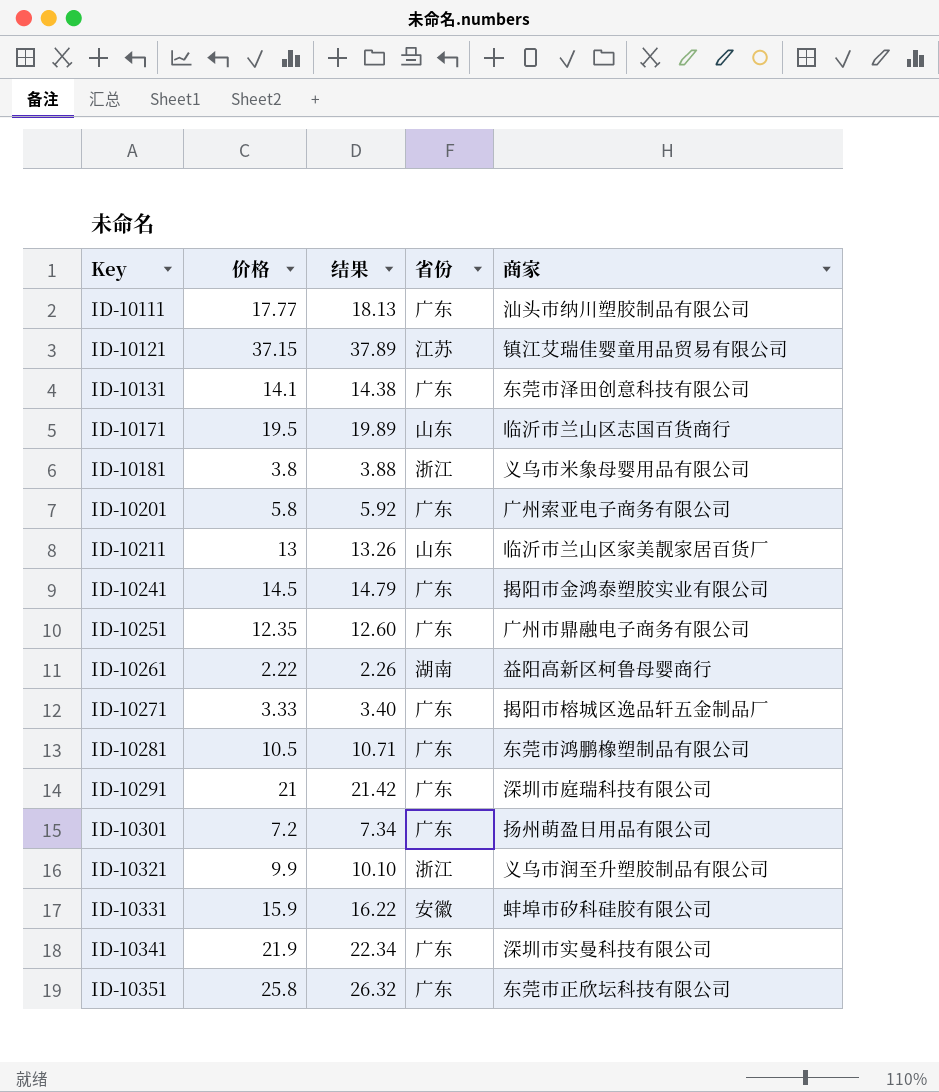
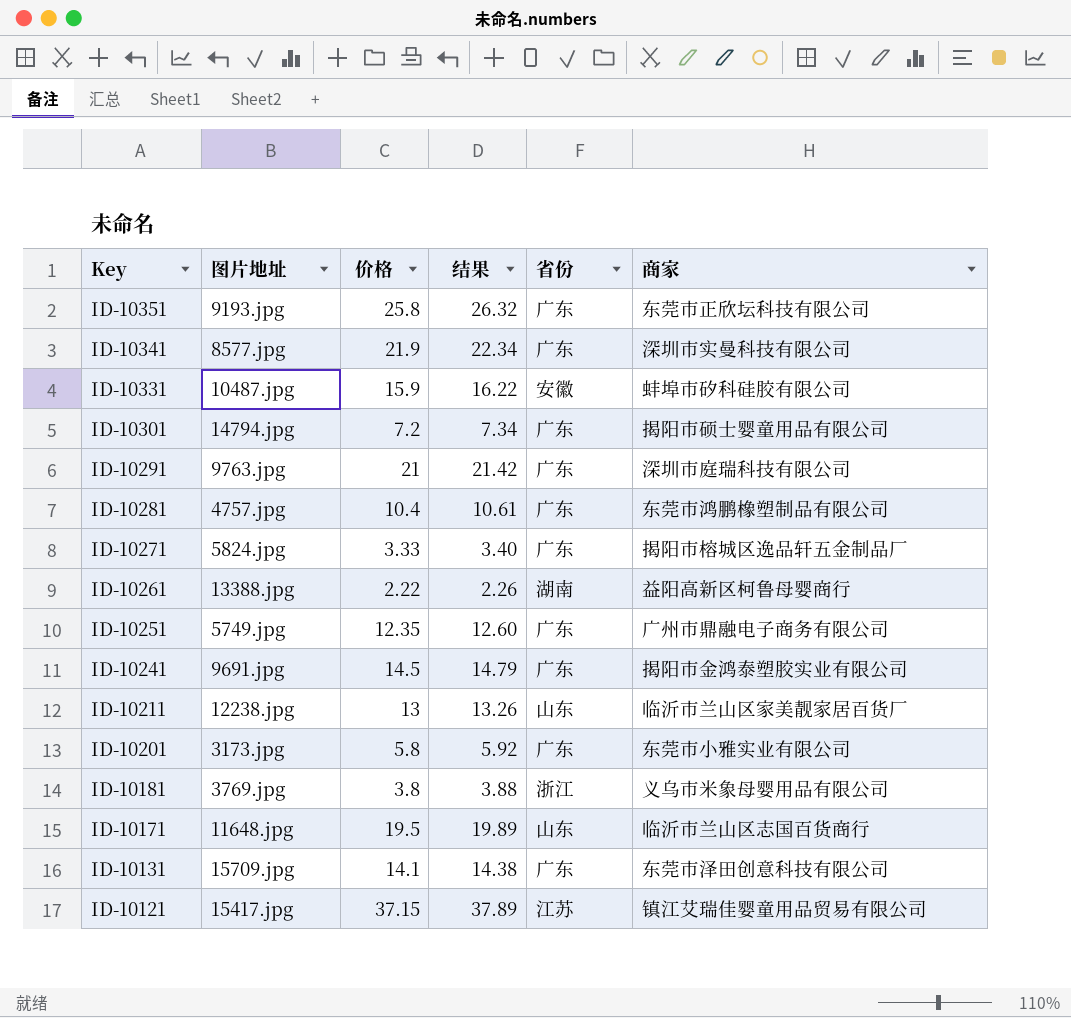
row order: Key ascending -> Key descending
column 图片地址 | position: none -> 2
row ID-10111: 17.77 | 18.13 | 广东 | 汕头市纳川塑胶制品有限公司 -> none
row ID-10321: 9.9 | 10.10 | 浙江 | 义乌市润至升塑胶制品有限公司 -> none
ID-10301 | 商家: 扬州萌盈日用品有限公司 -> 揭阳市硕士婴童用品有限公司
ID-10281 | 价格: 10.5 -> 10.4
ID-10281 | 结果: 10.71 -> 10.61
ID-10201 | 商家: 广州索亚电子商务有限公司 -> 东莞市小雅实业有限公司

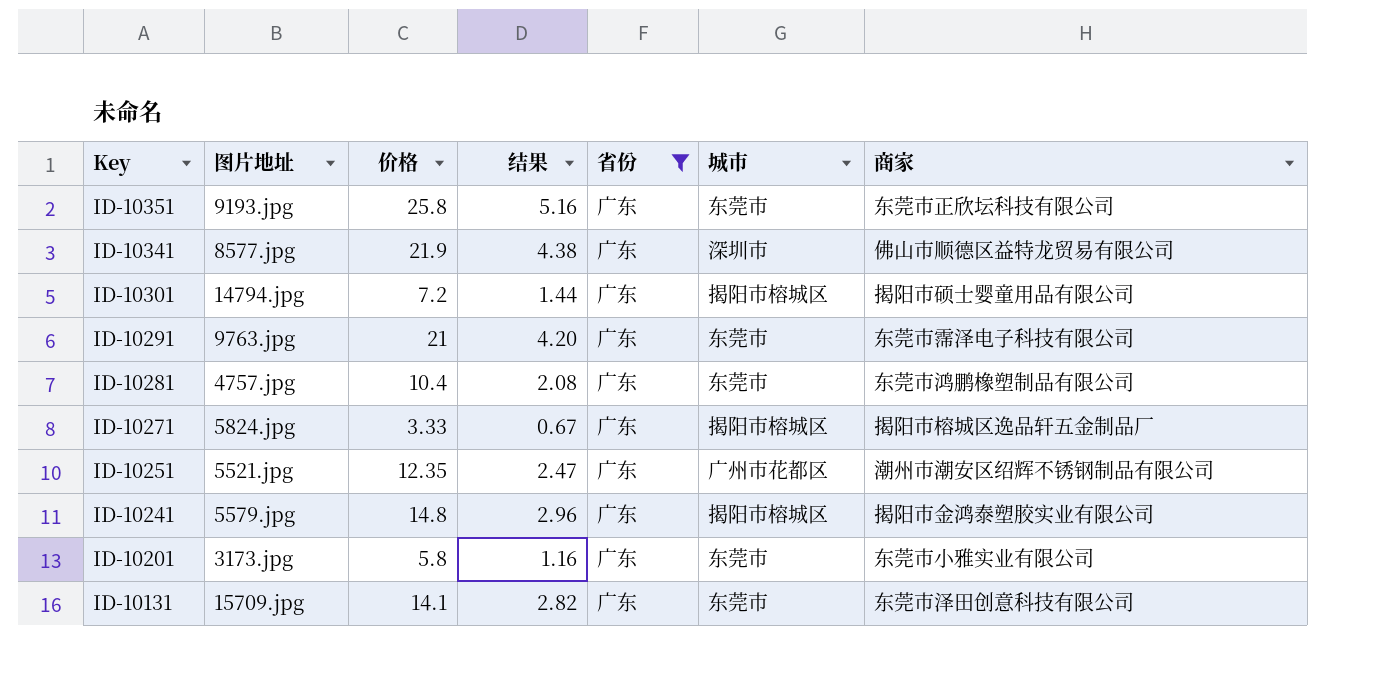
filter: none -> 省份 = 广东
column 结果 | formula: [价格] * 1.02 -> [价格] * 0.2
column 城市 | position: none -> 6
ID-10341 | 商家: 深圳市实曼科技有限公司 -> 佛山市顺德区益特龙贸易有限公司
ID-10291 | 商家: 深圳市庭瑞科技有限公司 -> 东莞市霈泽电子科技有限公司
ID-10251 | 图片地址: 5749.jpg -> 5521.jpg
ID-10251 | 商家: 广州市鼎融电子商务有限公司 -> 潮州市潮安区绍辉不锈钢制品有限公司
ID-10241 | 图片地址: 9691.jpg -> 5579.jpg
ID-10241 | 价格: 14.5 -> 14.8

